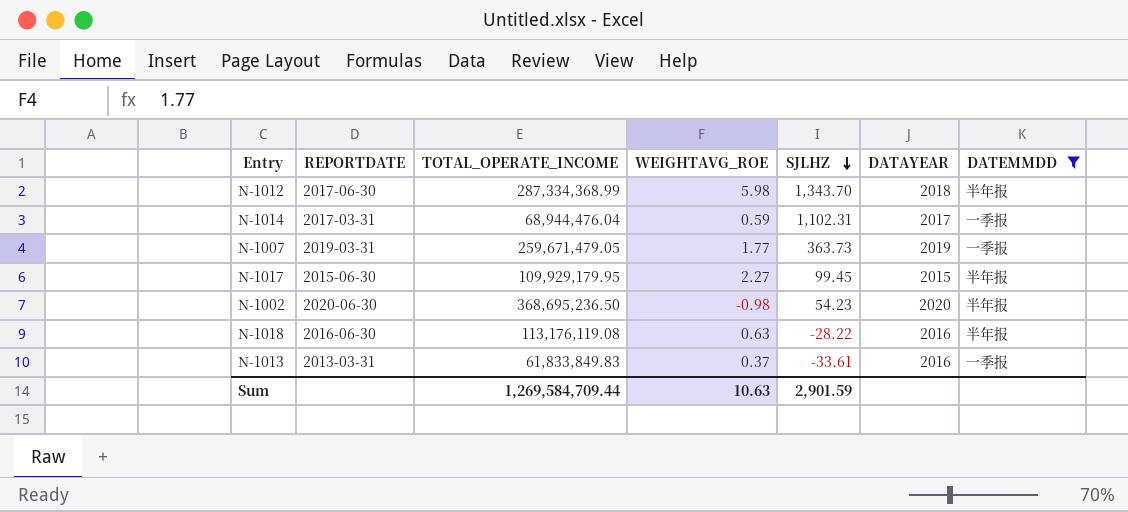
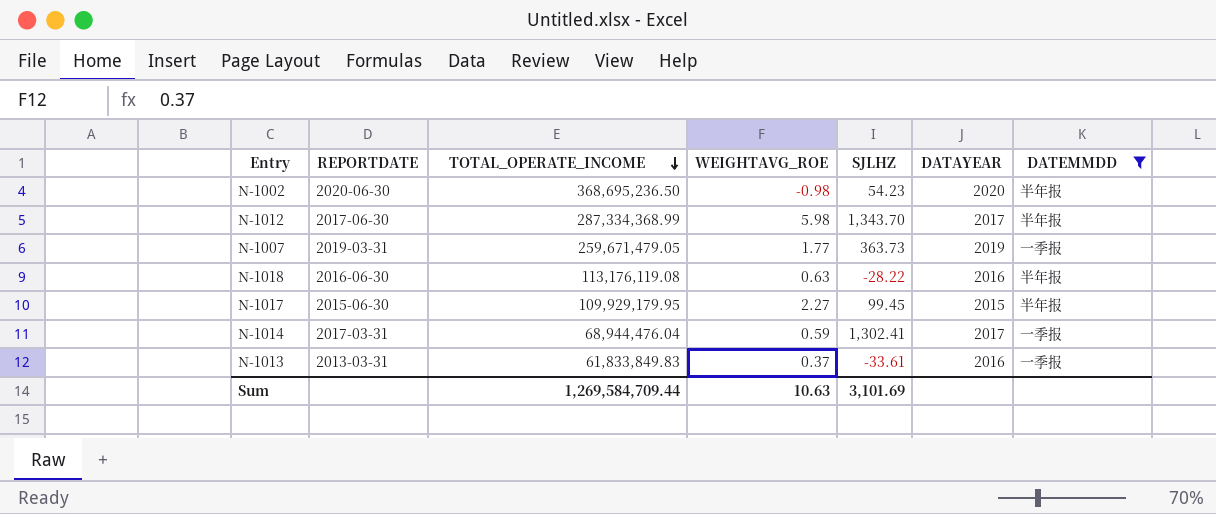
row order: SJLHZ descending -> TOTAL_OPERATE_INCOME descending
N-1012 | DATAYEAR: 2018 -> 2017
N-1014 | SJLHZ: 1,102.31 -> 1,302.41
Sum | SJLHZ: 2,901.59 -> 3,101.69

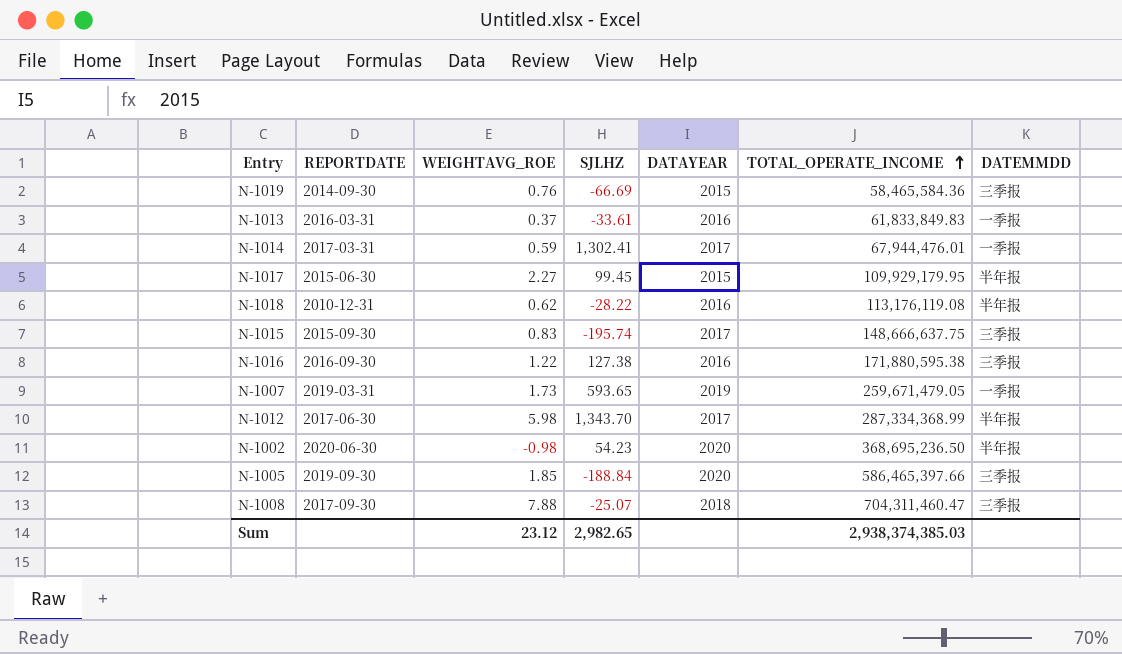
filter: DATEMMDD != 三季报 -> none
row order: TOTAL_OPERATE_INCOME descending -> TOTAL_OPERATE_INCOME ascending
column TOTAL_OPERATE_INCOME | position: 3 -> 6
N-1013 | REPORTDATE: 2013-03-31 -> 2016-03-31
N-1014 | TOTAL_OPERATE_INCOME: 68,944,476.04 -> 67,944,476.01
N-1018 | REPORTDATE: 2016-06-30 -> 2010-12-31
N-1018 | WEIGHTAVG_ROE: 0.63 -> 0.62
N-1007 | WEIGHTAVG_ROE: 1.77 -> 1.73
N-1007 | SJLHZ: 363.73 -> 593.65
Sum | WEIGHTAVG_ROE: 10.63 -> 23.12
Sum | SJLHZ: 3,101.69 -> 2,982.65
Sum | TOTAL_OPERATE_INCOME: 1,269,584,709.44 -> 2,938,374,385.03

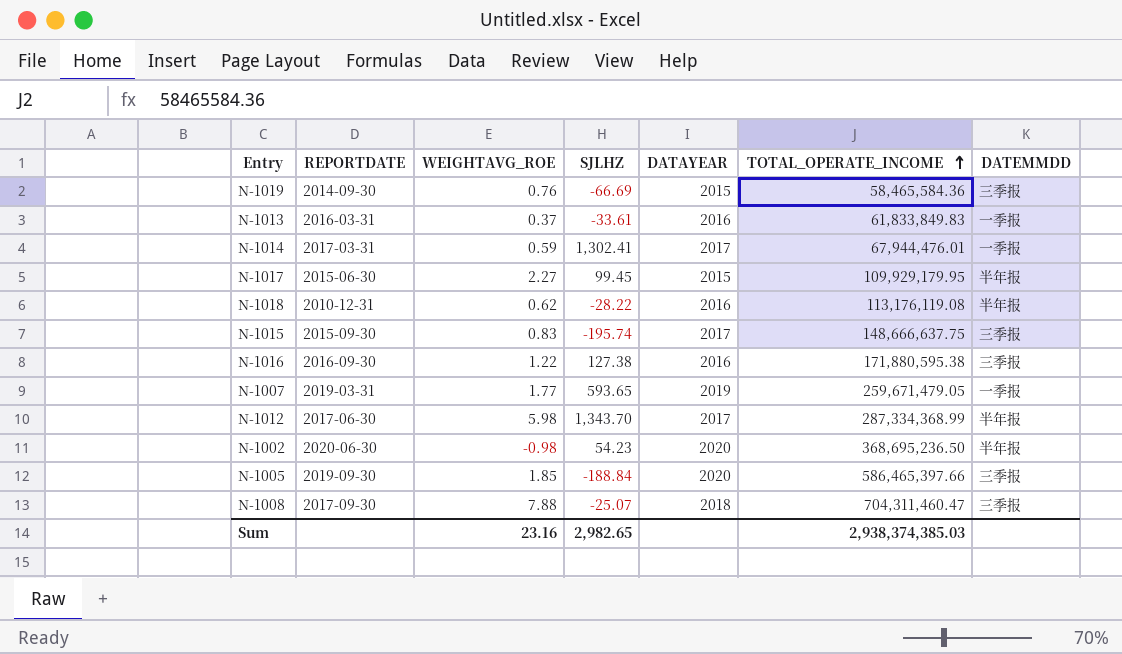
N-1007 | WEIGHTAVG_ROE: 1.73 -> 1.77
Sum | WEIGHTAVG_ROE: 23.12 -> 23.16

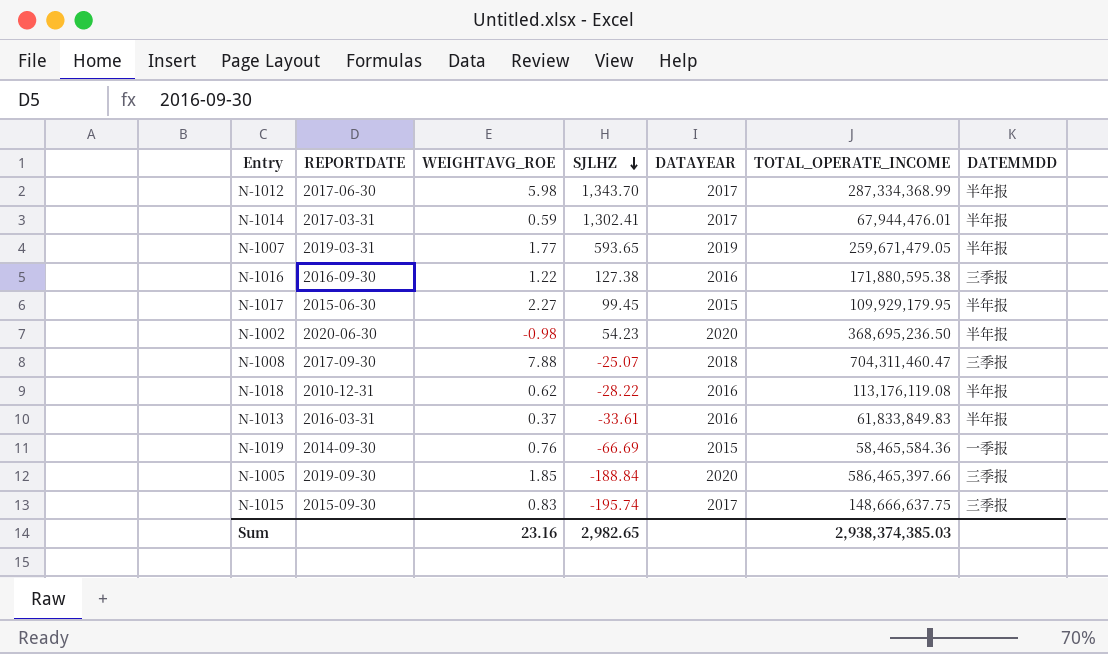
row order: TOTAL_OPERATE_INCOME ascending -> SJLHZ descending
N-1014 | DATEMMDD: 一季报 -> 半年报
N-1007 | DATEMMDD: 一季报 -> 半年报
N-1013 | DATEMMDD: 一季报 -> 半年报
N-1019 | DATEMMDD: 三季报 -> 一季报

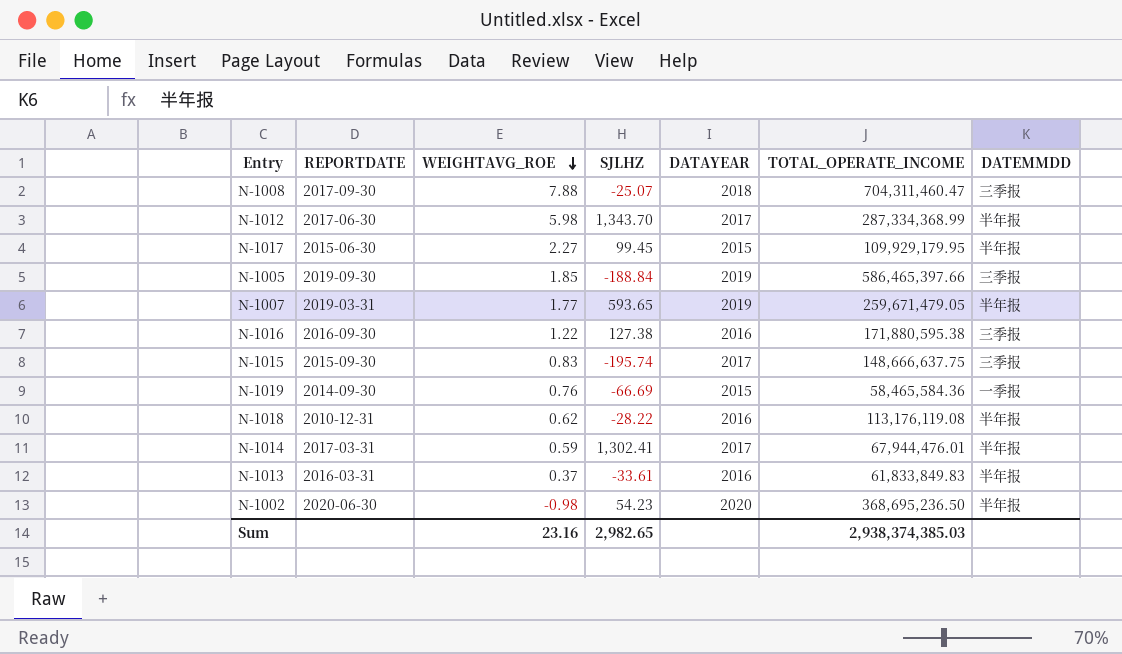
row order: SJLHZ descending -> WEIGHTAVG_ROE descending
N-1005 | DATAYEAR: 2020 -> 2019

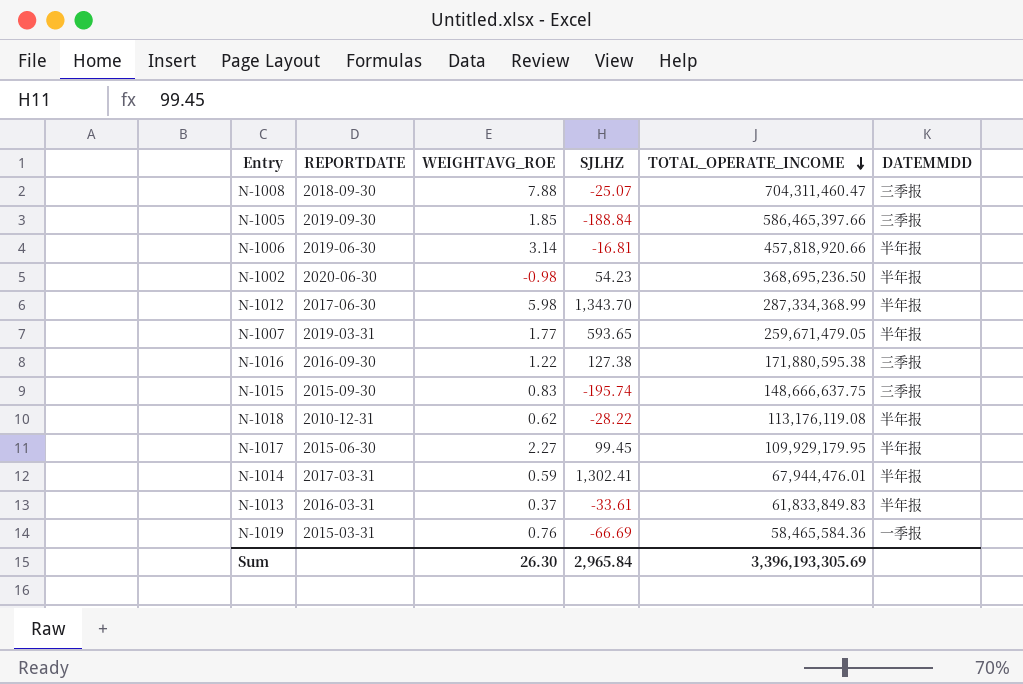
row order: WEIGHTAVG_ROE descending -> TOTAL_OPERATE_INCOME descending
column DATAYEAR | position: 5 -> none
N-1008 | REPORTDATE: 2017-09-30 -> 2018-09-30
row N-1006: none -> 2019-06-30 | 3.14 | -16.81 | 457,818,920.66 | 半年报
N-1019 | REPORTDATE: 2014-09-30 -> 2015-03-31
Sum | WEIGHTAVG_ROE: 23.16 -> 26.30
Sum | SJLHZ: 2,982.65 -> 2,965.84
Sum | TOTAL_OPERATE_INCOME: 2,938,374,385.03 -> 3,396,193,305.69

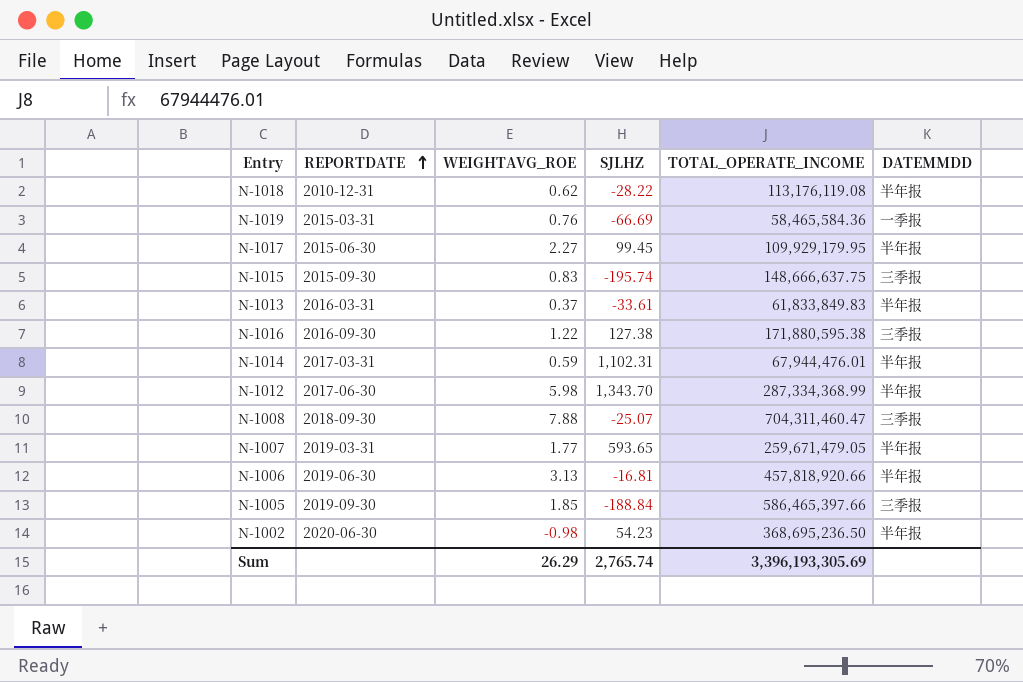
row order: TOTAL_OPERATE_INCOME descending -> REPORTDATE ascending
N-1014 | SJLHZ: 1,302.41 -> 1,102.31
N-1006 | WEIGHTAVG_ROE: 3.14 -> 3.13
Sum | WEIGHTAVG_ROE: 26.30 -> 26.29
Sum | SJLHZ: 2,965.84 -> 2,765.74

